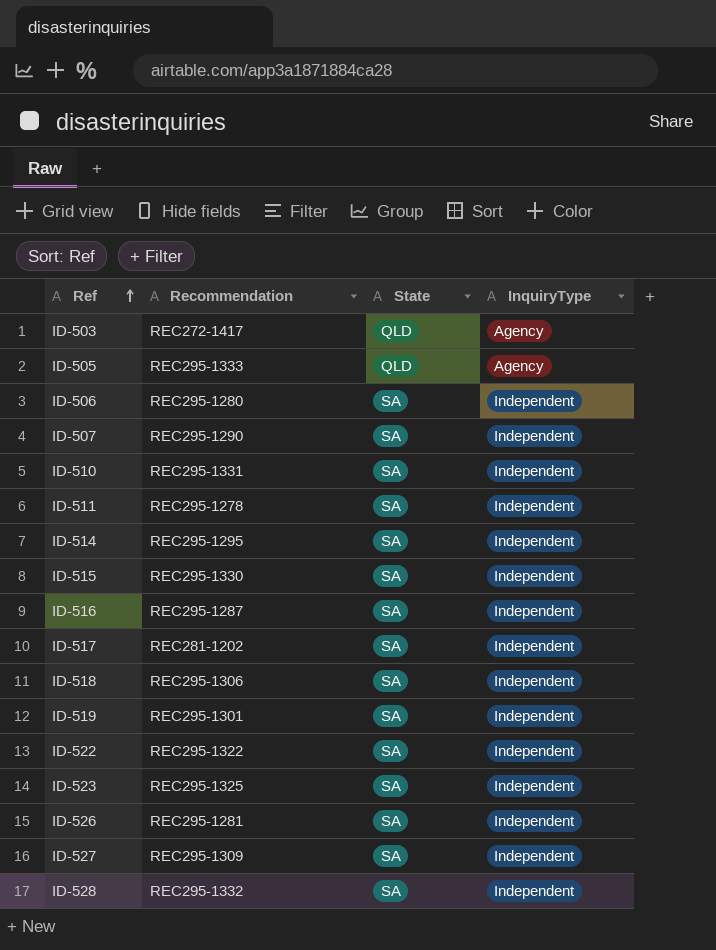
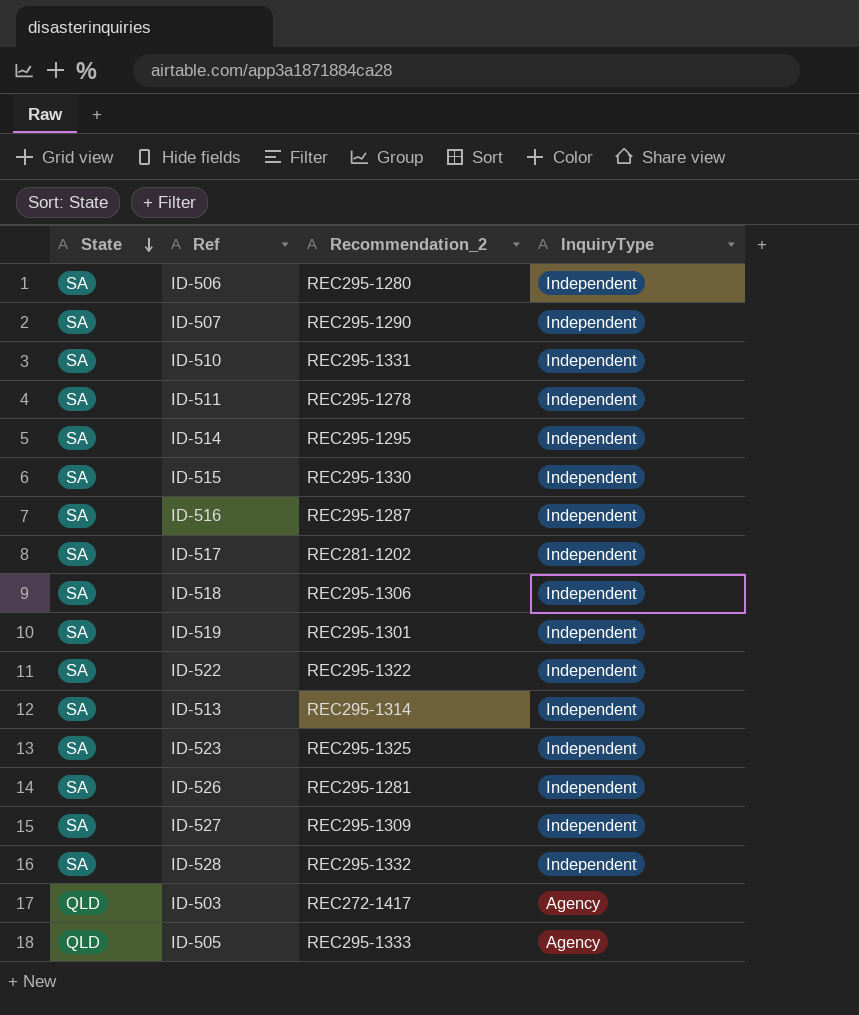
row order: Ref ascending -> State descending
column State | position: 3 -> 1
column name: Recommendation -> Recommendation_2
row ID-513: none -> SA | REC295-1314 | Independent

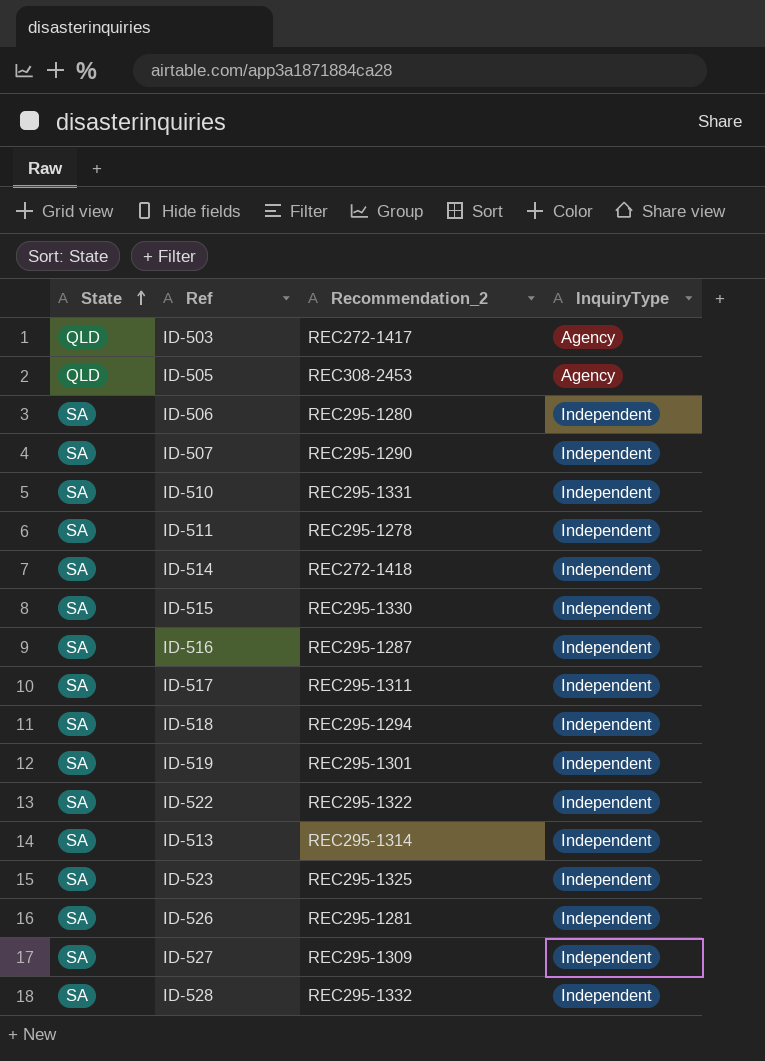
row order: State descending -> State ascending
ID-505 | Recommendation_2: REC295-1333 -> REC308-2453
ID-514 | Recommendation_2: REC295-1295 -> REC272-1418
ID-517 | Recommendation_2: REC281-1202 -> REC295-1311
ID-518 | Recommendation_2: REC295-1306 -> REC295-1294

